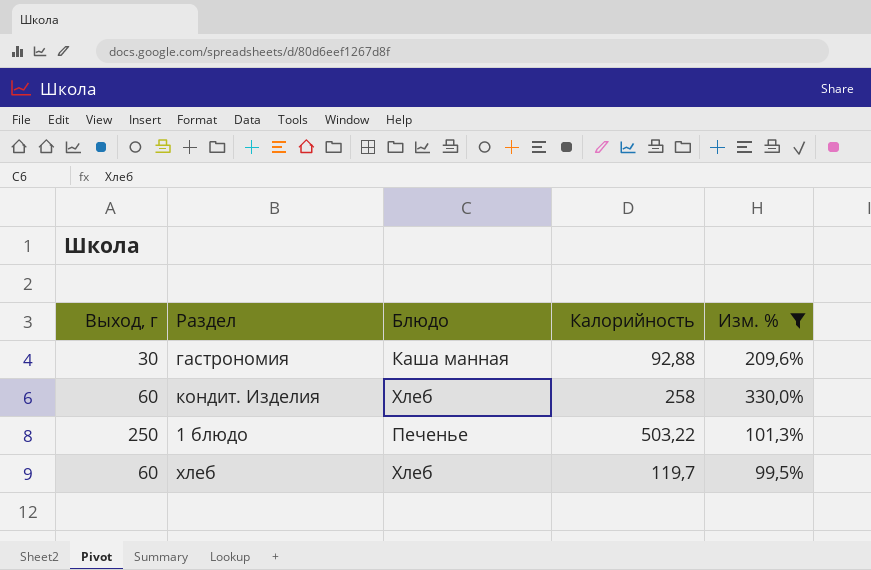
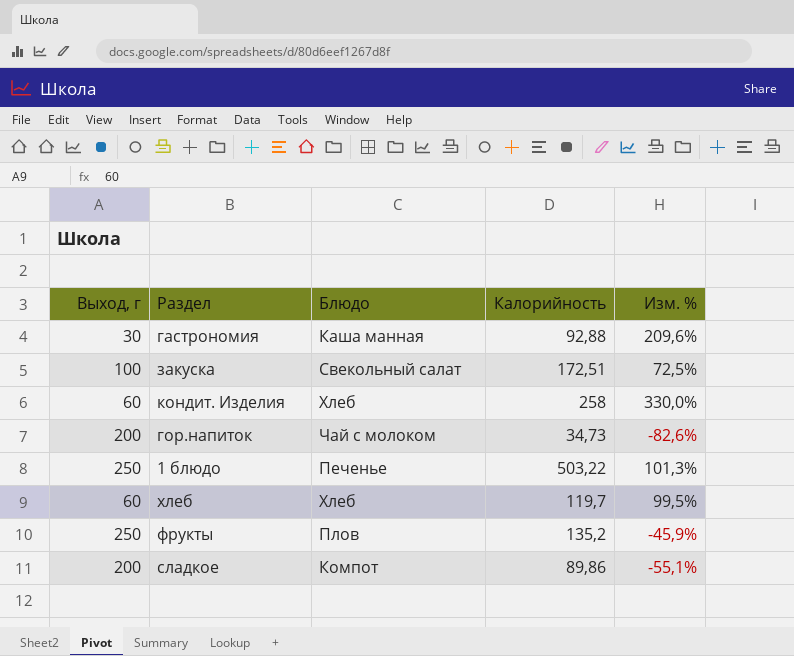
filter: Изм. % >= 99,5% -> none

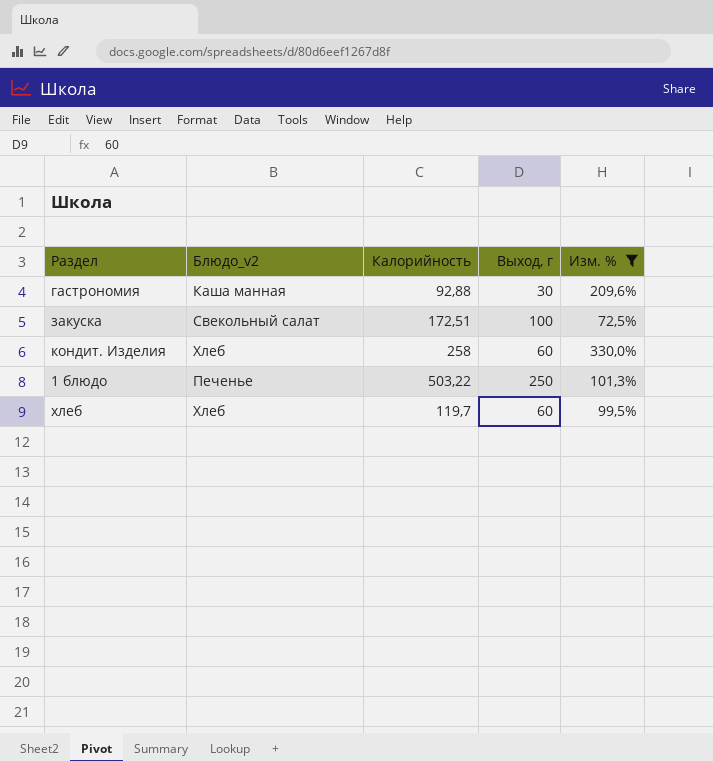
filter: none -> Изм. % >= 72,5%
column name: Блюдо -> Блюдо_v2
column Выход, г | position: 1 -> 4

